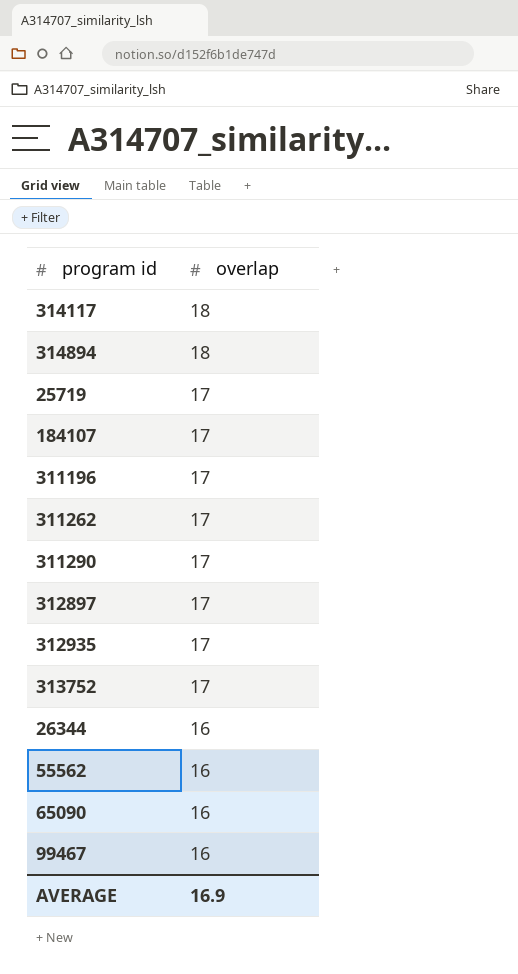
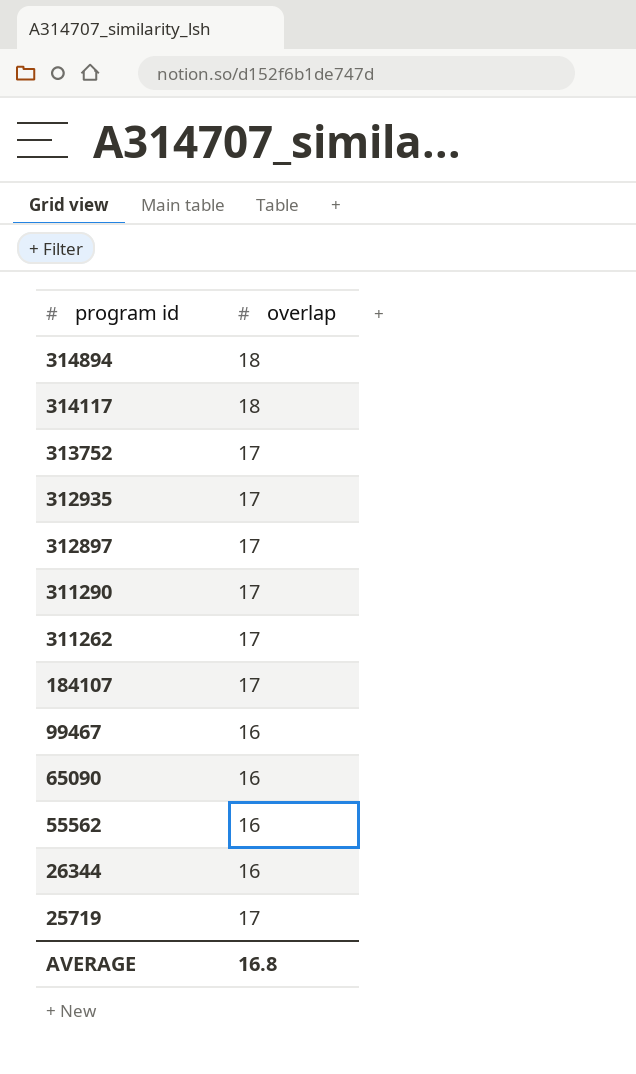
row order: overlap descending -> program id descending
row 311196: 17 -> none
AVERAGE | overlap: 16.9 -> 16.8

